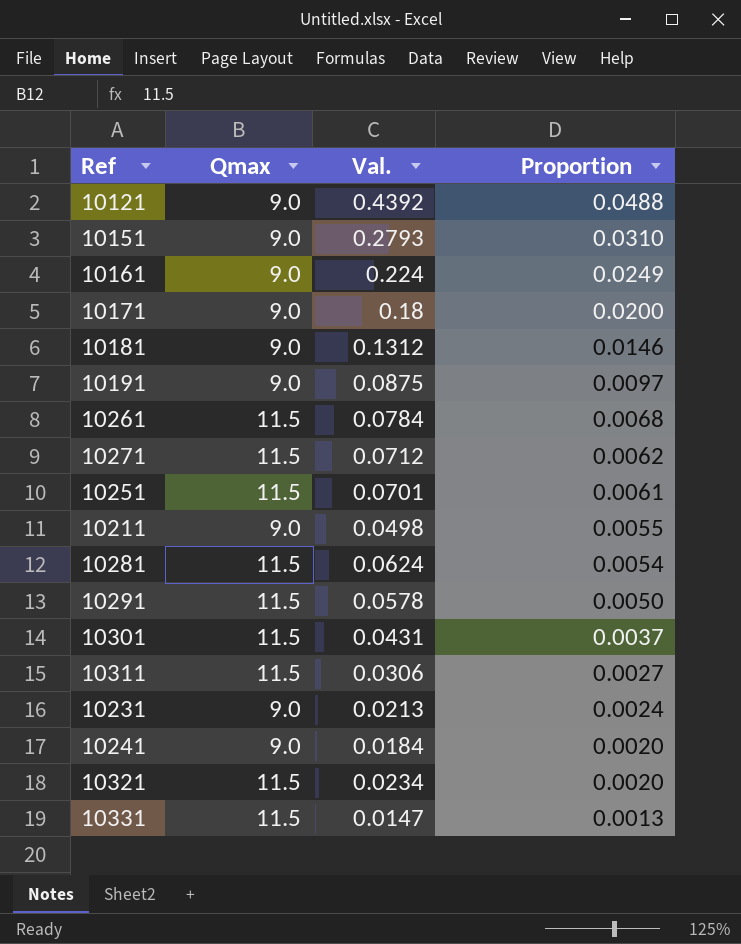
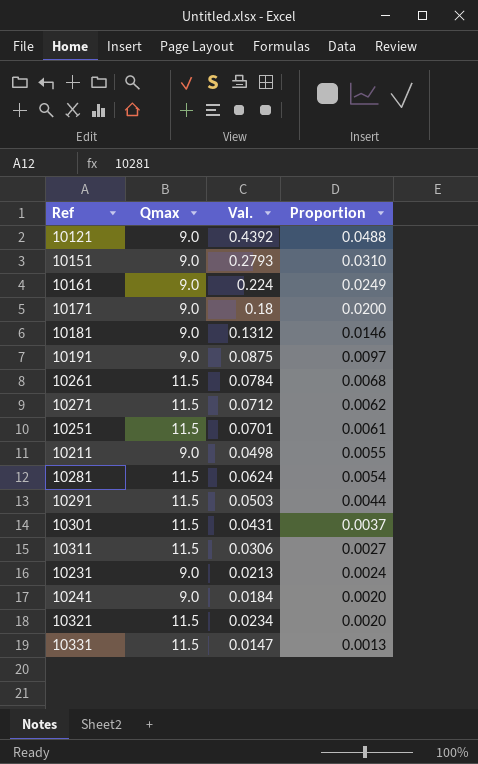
10291 | Val.: 0.0578 -> 0.0503
10291 | Proportion: 0.0050 -> 0.0044

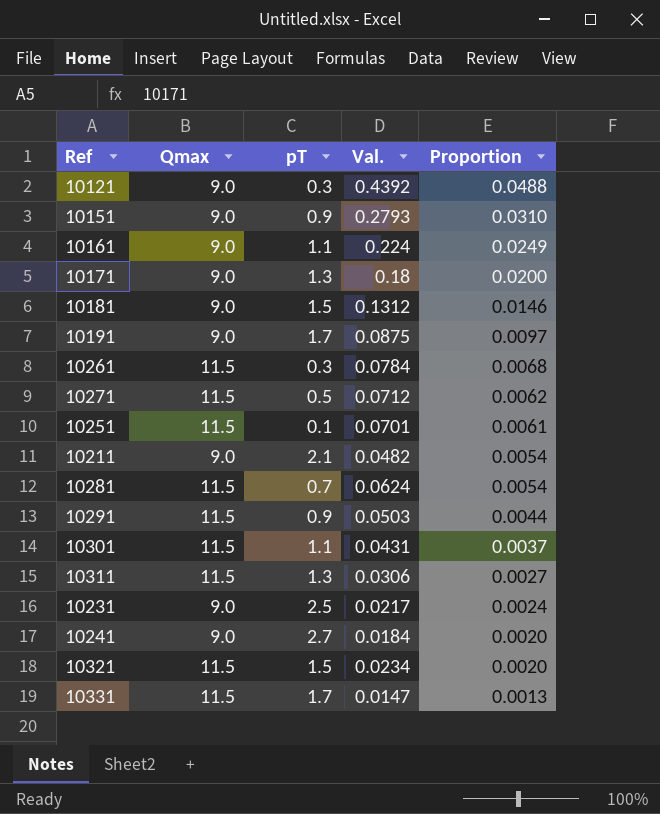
column pT | position: none -> 3
10211 | Val.: 0.0498 -> 0.0482
10211 | Proportion: 0.0055 -> 0.0054
10231 | Val.: 0.0213 -> 0.0217

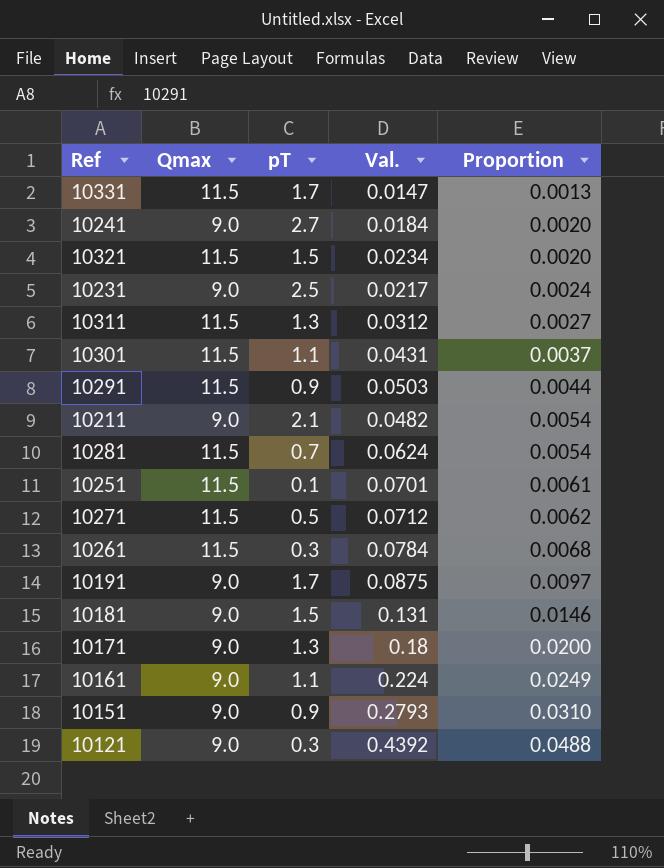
row order: Proportion descending -> Proportion ascending
10311 | Val.: 0.0306 -> 0.0312
10181 | Val.: 0.1312 -> 0.131

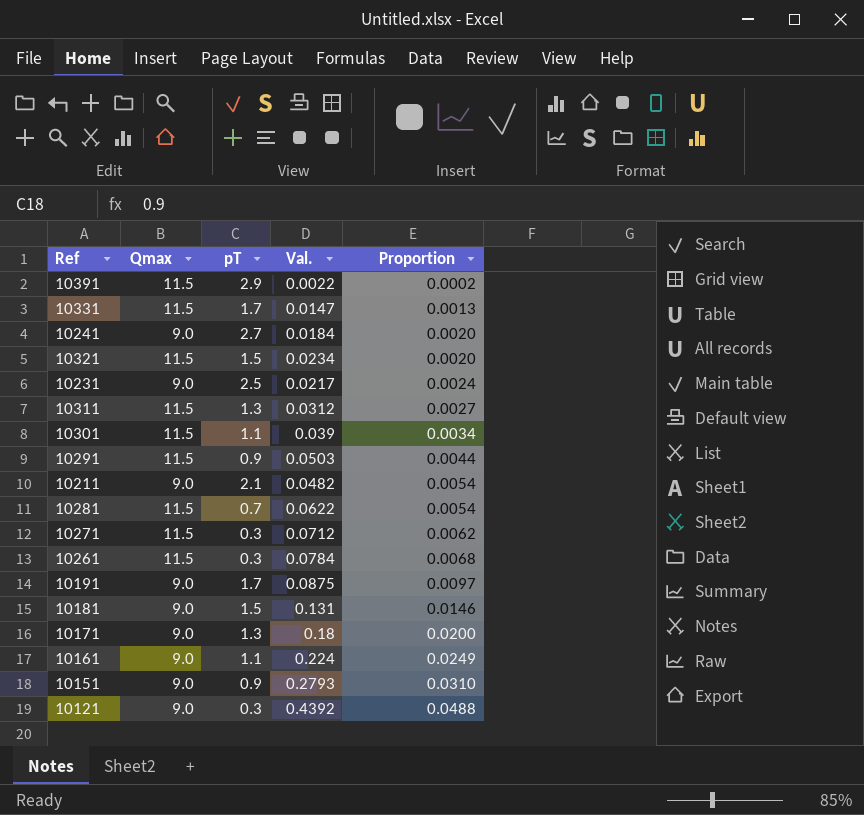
row 10251: 11.5 | 0.1 | 0.0701 | 0.0061 -> none
row 10391: none -> 11.5 | 2.9 | 0.0022 | 0.0002
10301 | Val.: 0.0431 -> 0.039
10301 | Proportion: 0.0037 -> 0.0034
10281 | Val.: 0.0624 -> 0.0622
10271 | pT: 0.5 -> 0.3

